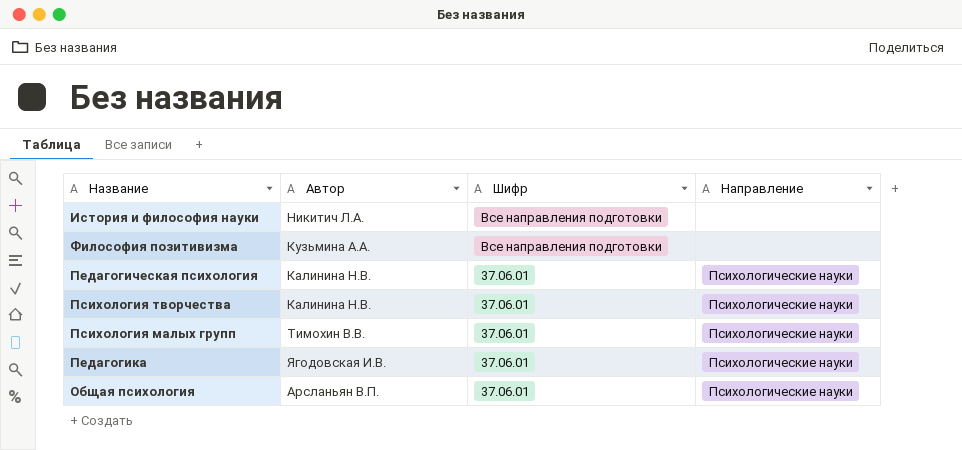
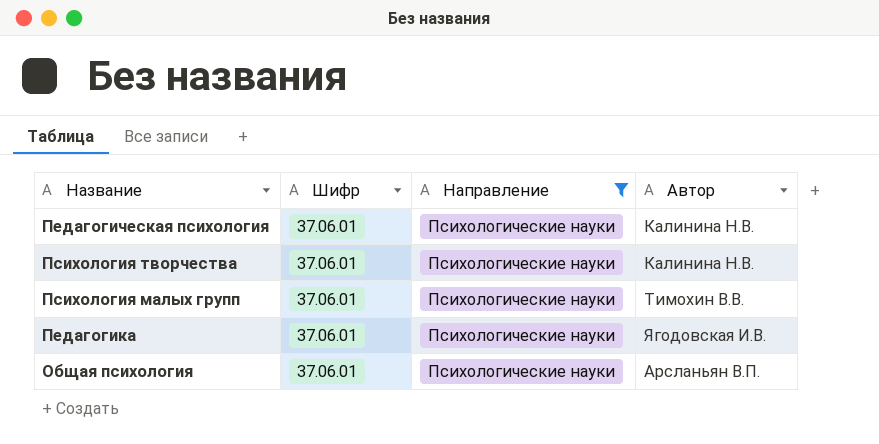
filter: none -> Направление = Психологические науки
column Автор | position: 2 -> 4

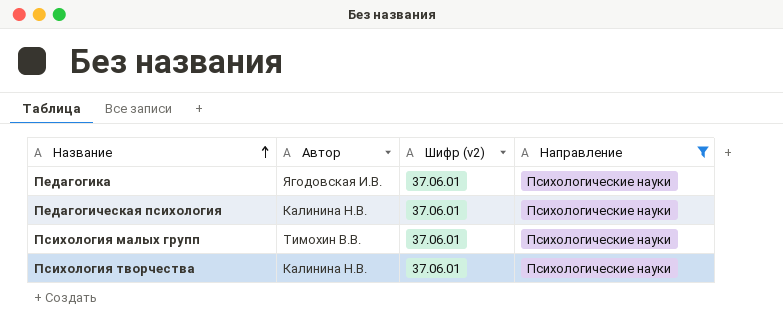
row order: none -> Название ascending
column Автор | position: 4 -> 2
column name: Шифр -> Шифр (v2)
row Общая психология: 37.06.01 | Психологические науки | Арсланьян В.П. -> none

